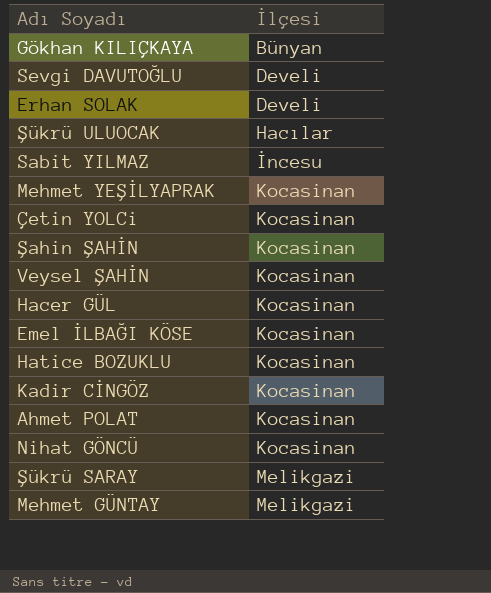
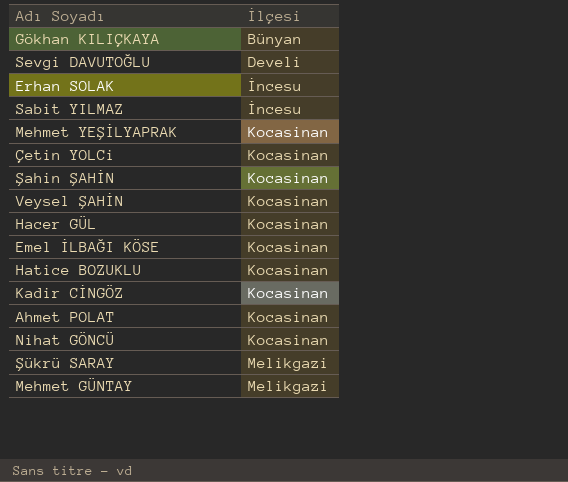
row Şükrü ULUOCAK: Hacılar -> none
Erhan SOLAK | İlçesi: Develi -> İncesu

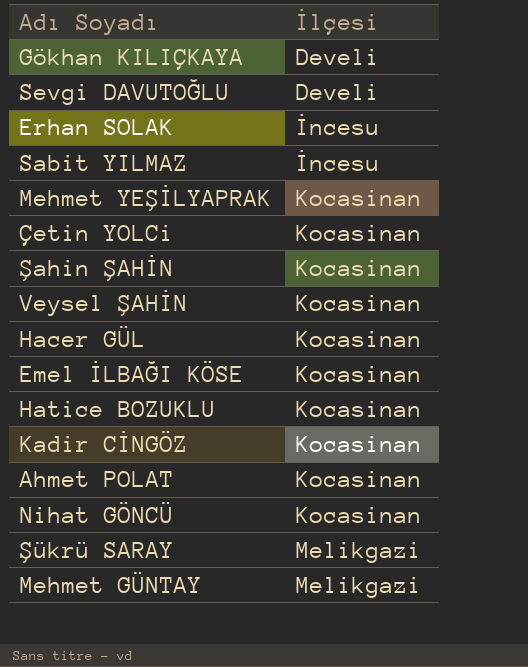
Gökhan KILIÇKAYA | İlçesi: Bünyan -> Develi

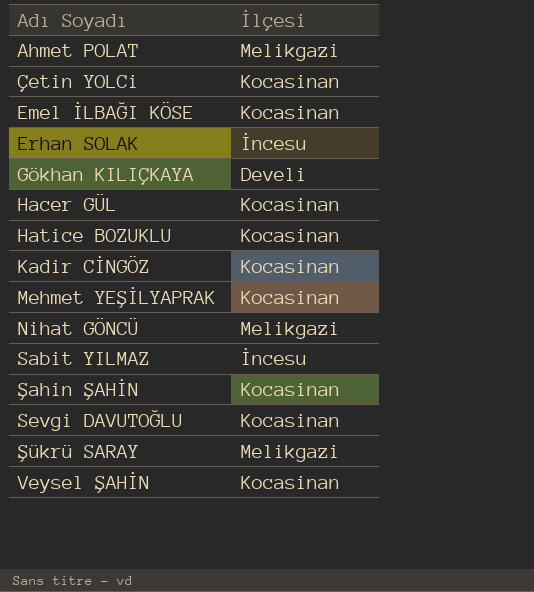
row order: İlçesi ascending -> Adı Soyadı ascending
row Mehmet GÜNTAY: Melikgazi -> none
Ahmet POLAT | İlçesi: Kocasinan -> Melikgazi
Nihat GÖNCÜ | İlçesi: Kocasinan -> Melikgazi
Sevgi DAVUTOĞLU | İlçesi: Develi -> Kocasinan

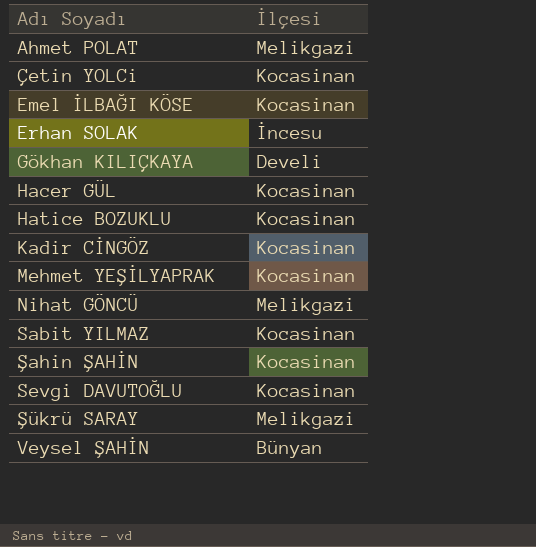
Sabit YILMAZ | İlçesi: İncesu -> Kocasinan
Veysel ŞAHİN | İlçesi: Kocasinan -> Bünyan

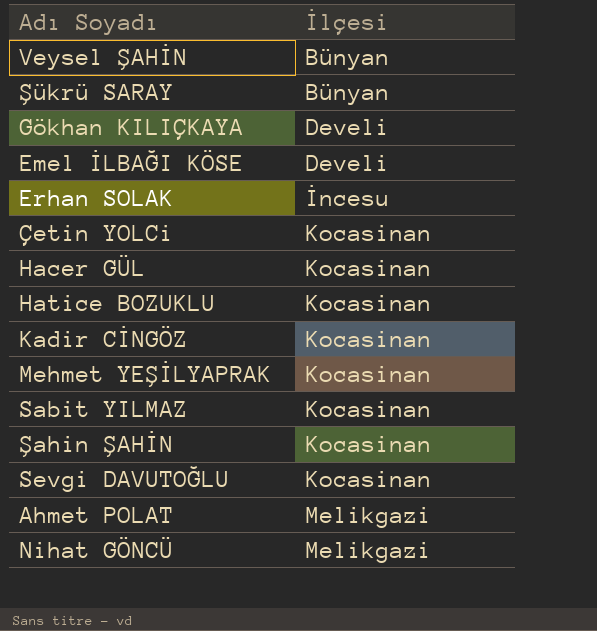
row order: Adı Soyadı ascending -> İlçesi ascending
Şükrü SARAY | İlçesi: Melikgazi -> Bünyan
Emel İLBAĞI KÖSE | İlçesi: Kocasinan -> Develi

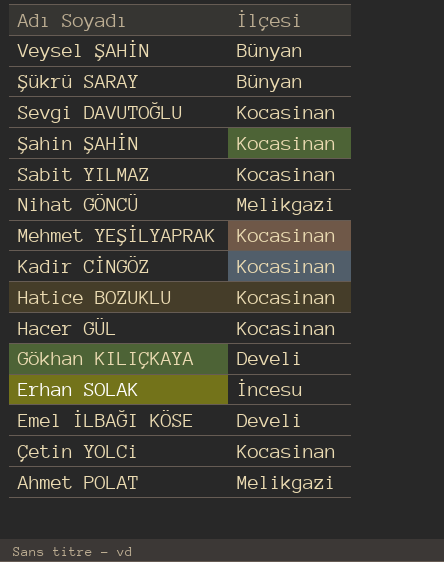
row order: İlçesi ascending -> Adı Soyadı descending

